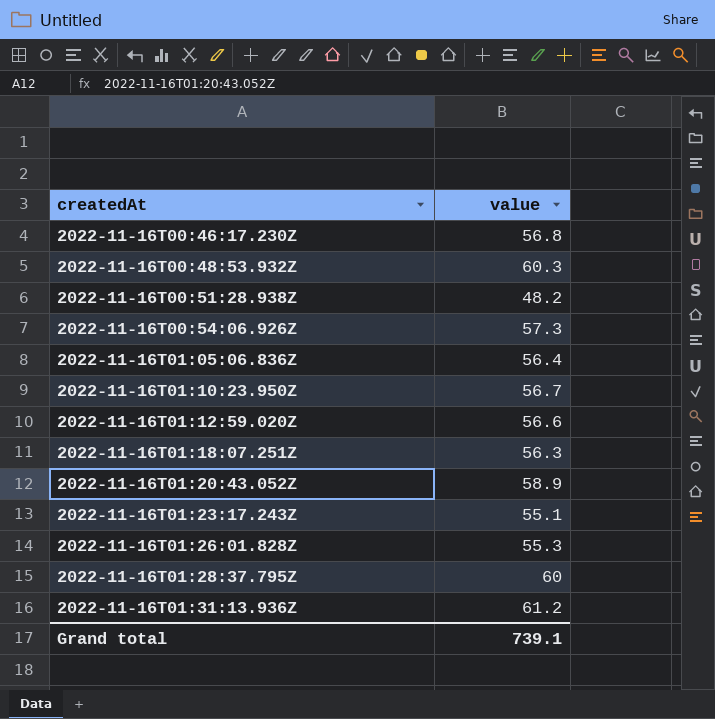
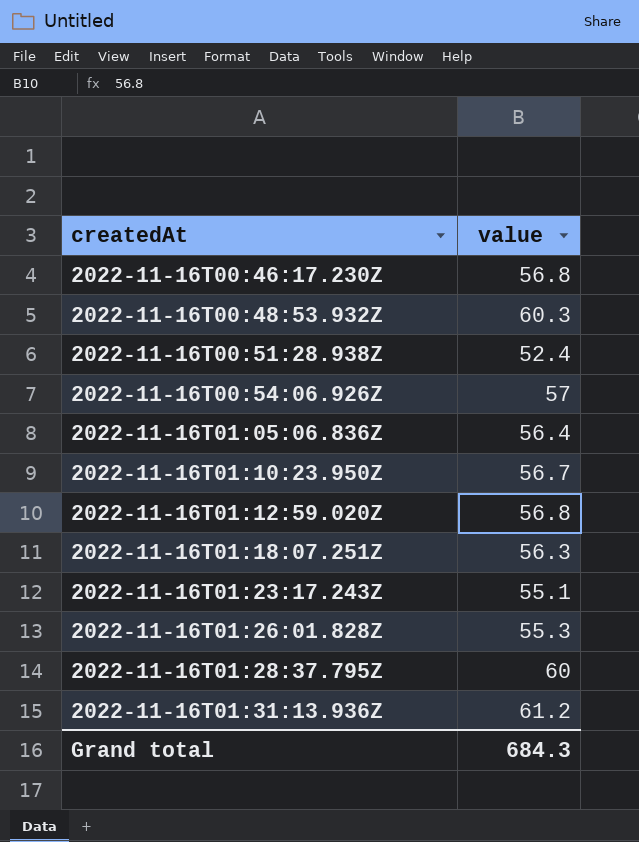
row 2022-11-16T01:20:43.052Z: 58.9 -> none
2022-11-16T00:51:28.938Z | value: 48.2 -> 52.4
2022-11-16T00:54:06.926Z | value: 57.3 -> 57
2022-11-16T01:12:59.020Z | value: 56.6 -> 56.8
Grand total | value: 739.1 -> 684.3

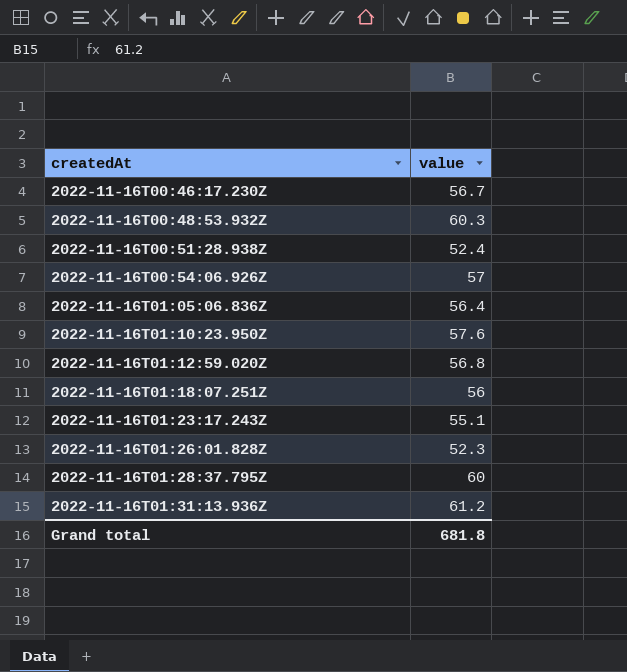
2022-11-16T00:46:17.230Z | value: 56.8 -> 56.7
2022-11-16T01:10:23.950Z | value: 56.7 -> 57.6
2022-11-16T01:18:07.251Z | value: 56.3 -> 56
2022-11-16T01:26:01.828Z | value: 55.3 -> 52.3
Grand total | value: 684.3 -> 681.8

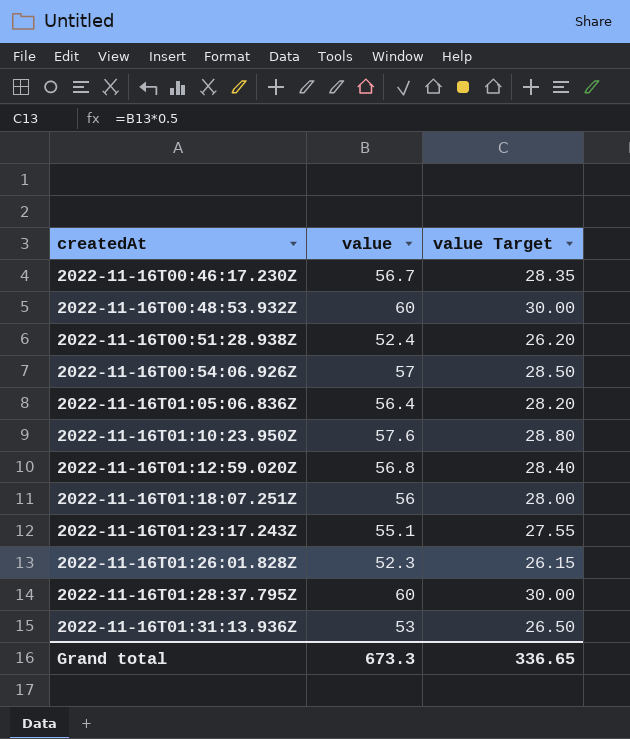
column value Target | formula: none -> [value] * 0.5
2022-11-16T00:48:53.932Z | value: 60.3 -> 60
2022-11-16T01:31:13.936Z | value: 61.2 -> 53
Grand total | value: 681.8 -> 673.3

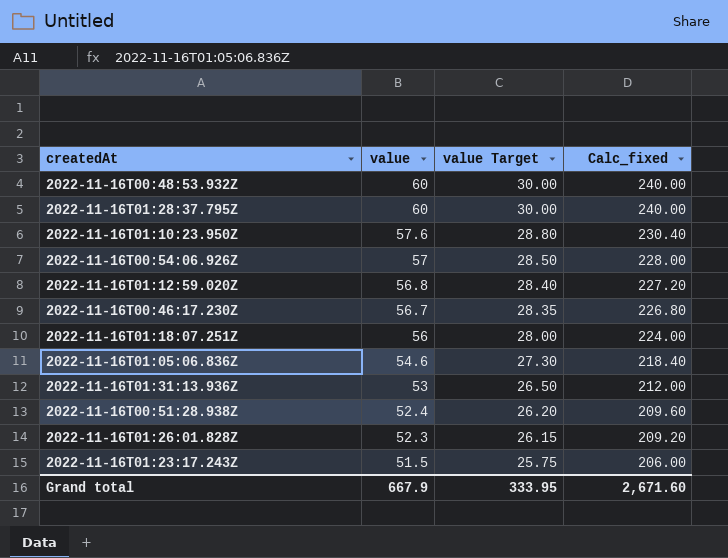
row order: createdAt ascending -> value descending
column Calc_fixed | formula: none -> [value] * 4
2022-11-16T01:05:06.836Z | value: 56.4 -> 54.6
2022-11-16T01:05:06.836Z | value Target: 28.20 -> 27.30
2022-11-16T01:23:17.243Z | value: 55.1 -> 51.5
2022-11-16T01:23:17.243Z | value Target: 27.55 -> 25.75
Grand total | value: 673.3 -> 667.9
Grand total | value Target: 336.65 -> 333.95

